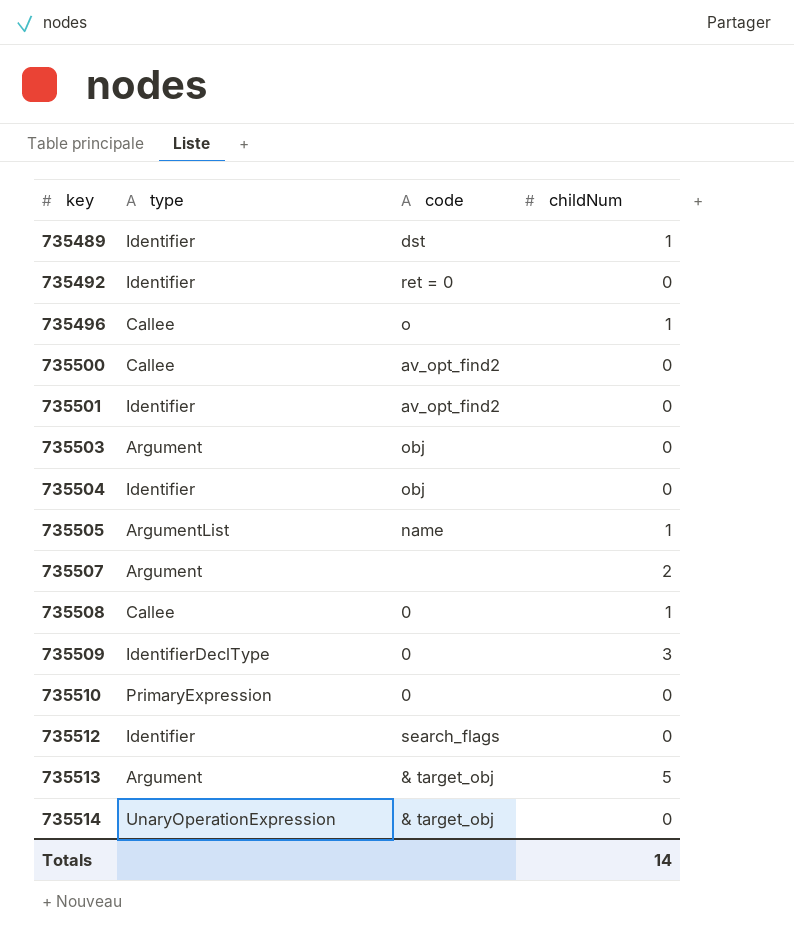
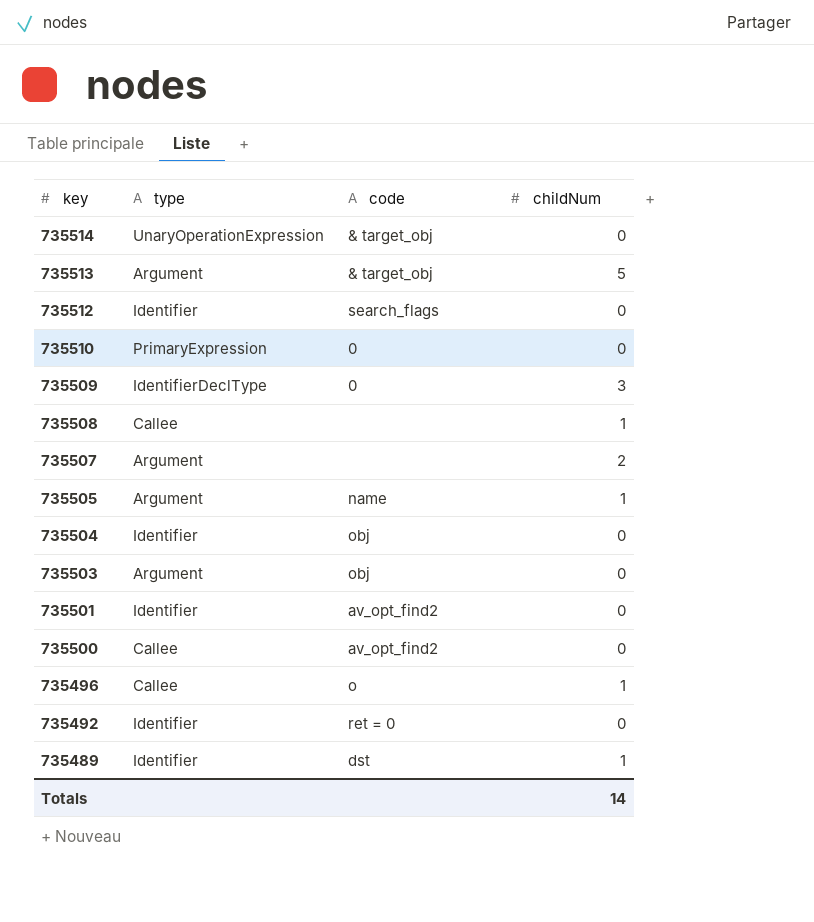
row order: key ascending -> key descending
735508 | code: 0 -> none
735505 | type: ArgumentList -> Argument

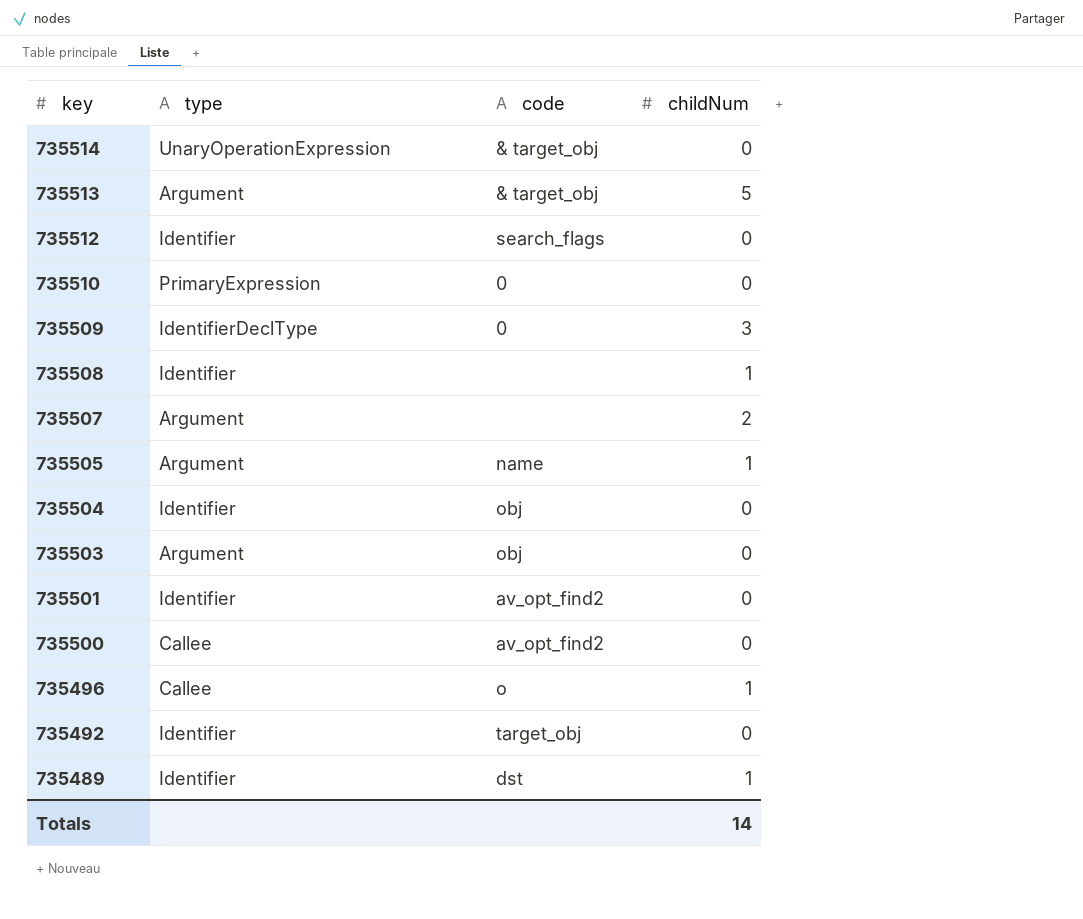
735508 | type: Callee -> Identifier
735492 | code: ret = 0 -> target_obj

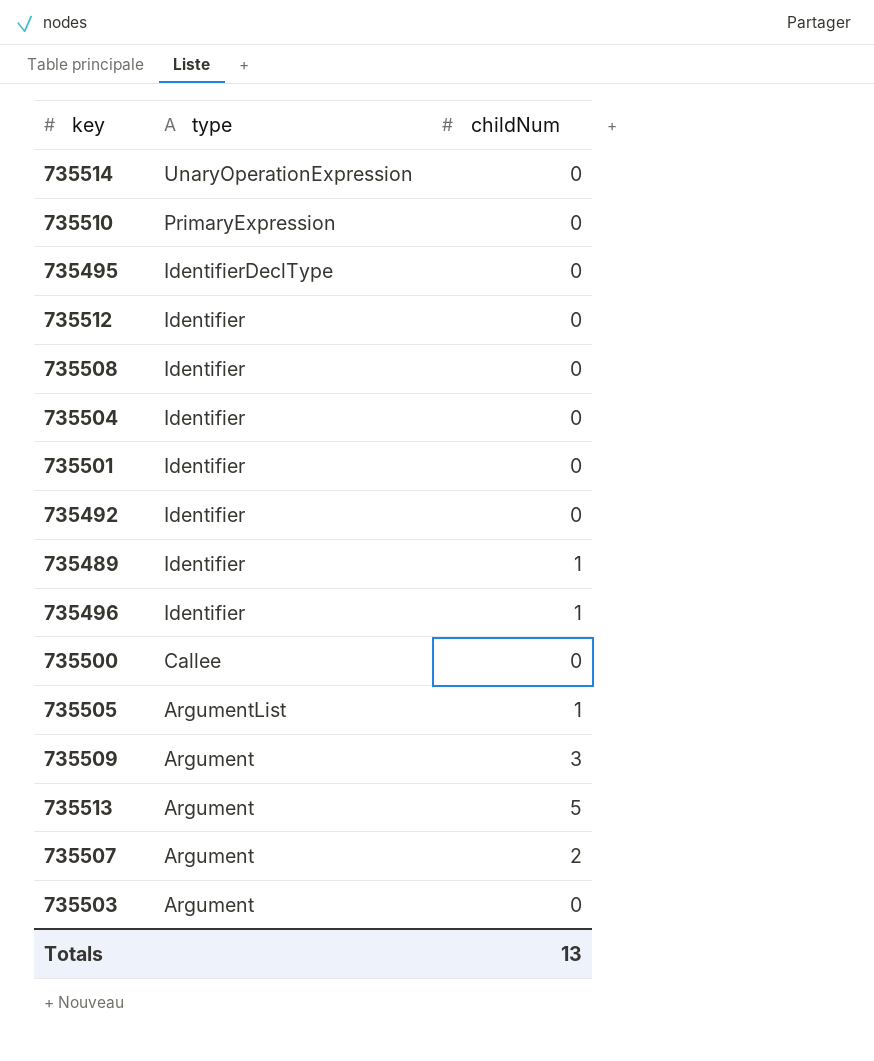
row order: key descending -> type descending
column code | position: 3 -> none
row 735495: none -> IdentifierDeclType | 0
735508 | childNum: 1 -> 0
735496 | type: Callee -> Identifier
735505 | type: Argument -> ArgumentList
735509 | type: IdentifierDeclType -> Argument
Totals | childNum: 14 -> 13

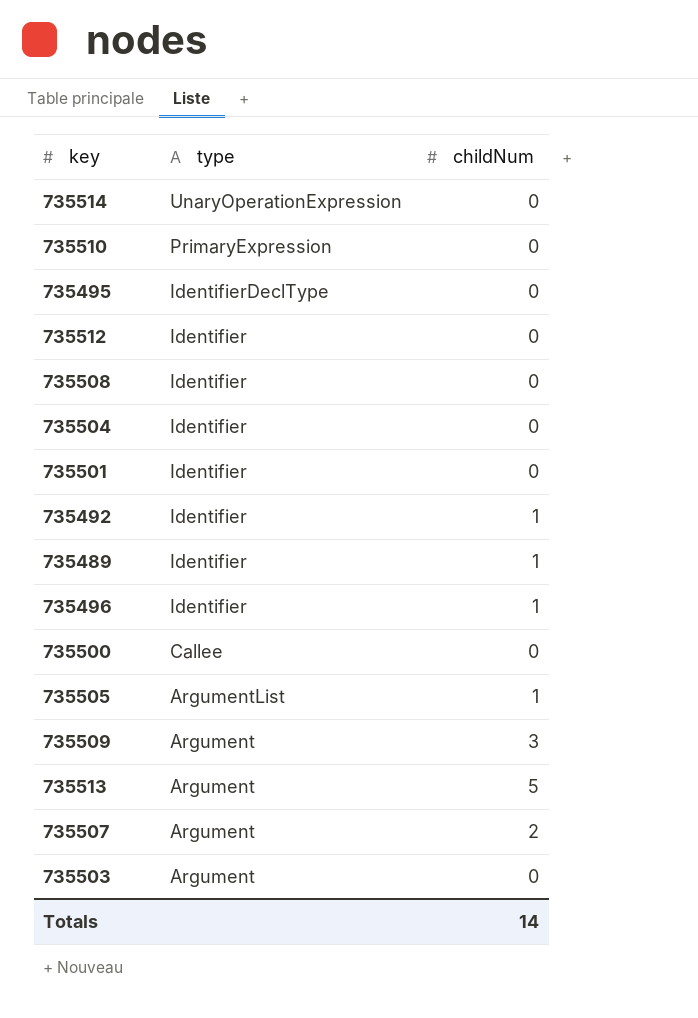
735492 | childNum: 0 -> 1
Totals | childNum: 13 -> 14

